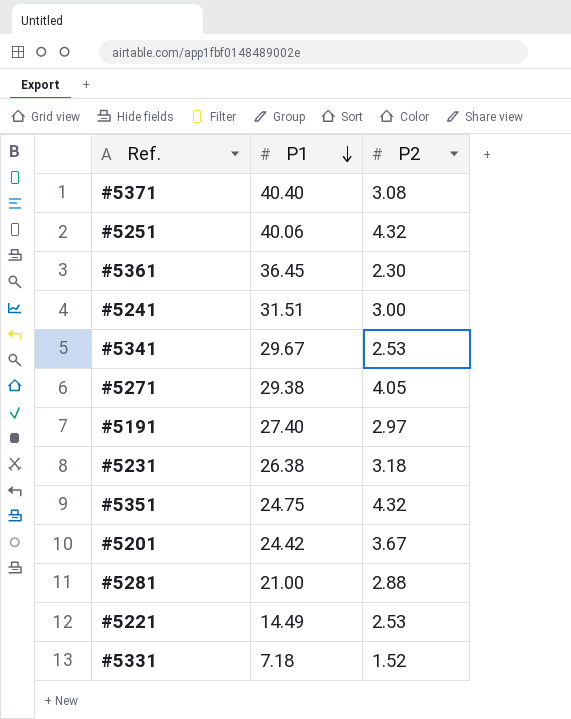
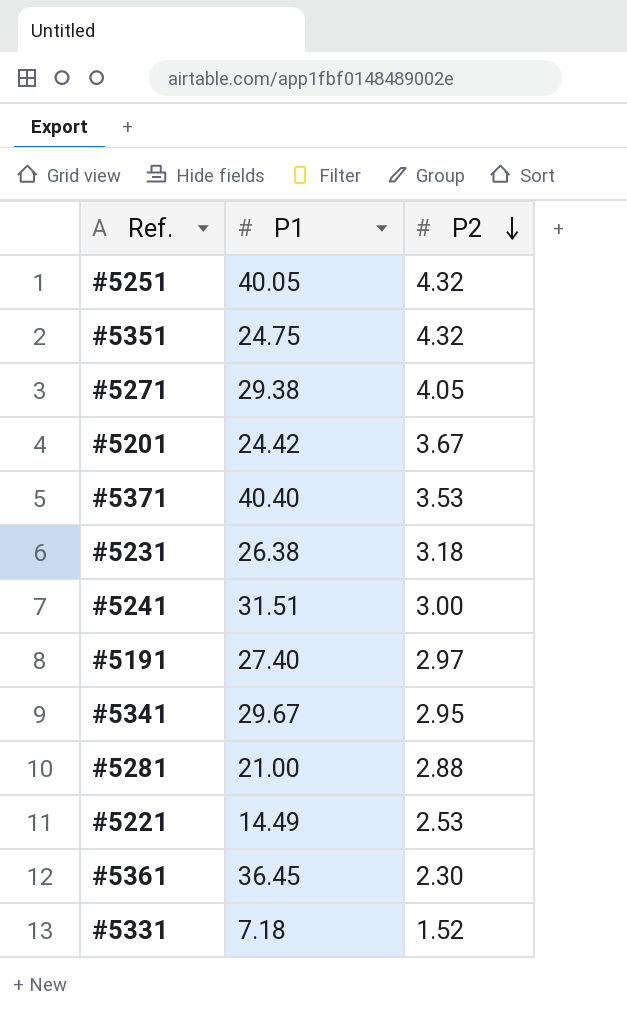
row order: P1 descending -> P2 descending
#5251 | P1: 40.06 -> 40.05
#5371 | P2: 3.08 -> 3.53
#5341 | P2: 2.53 -> 2.95

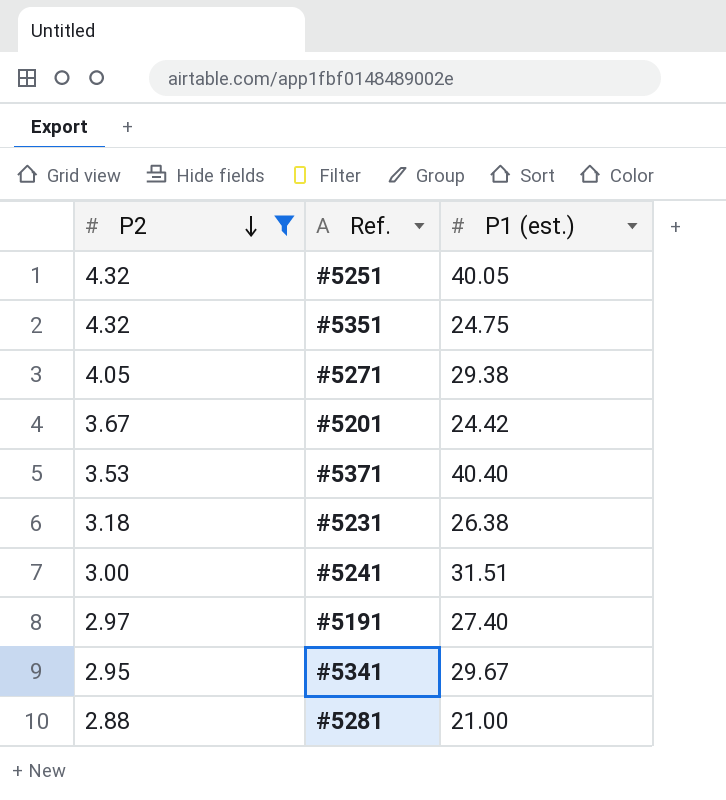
filter: none -> P2 >= 2.88
column P2 | position: 3 -> 1
column name: P1 -> P1 (est.)

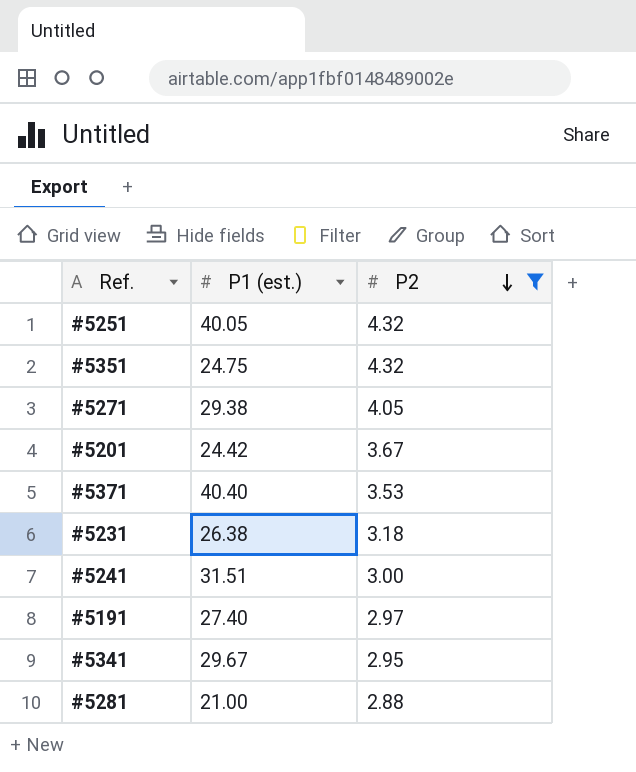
column P2 | position: 1 -> 3

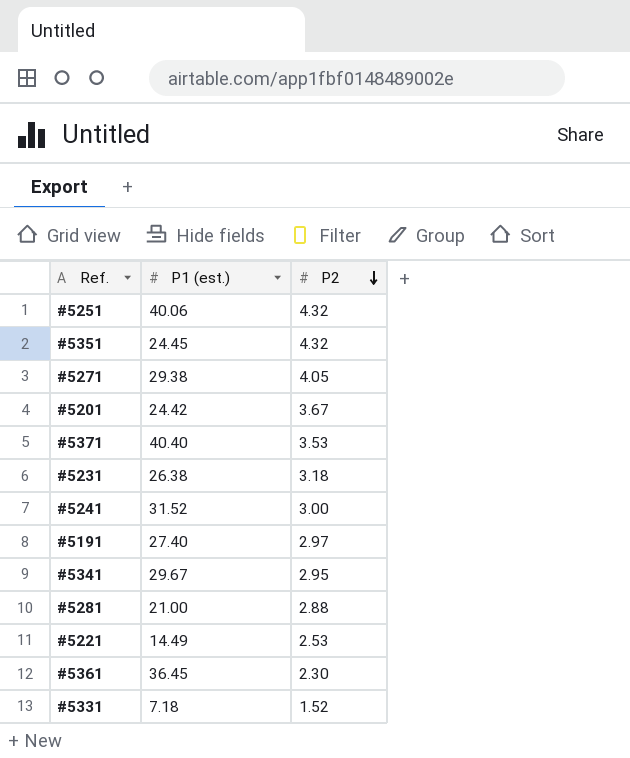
filter: P2 >= 2.88 -> none
#5251 | P1 (est.): 40.05 -> 40.06
#5351 | P1 (est.): 24.75 -> 24.45
#5241 | P1 (est.): 31.51 -> 31.52

